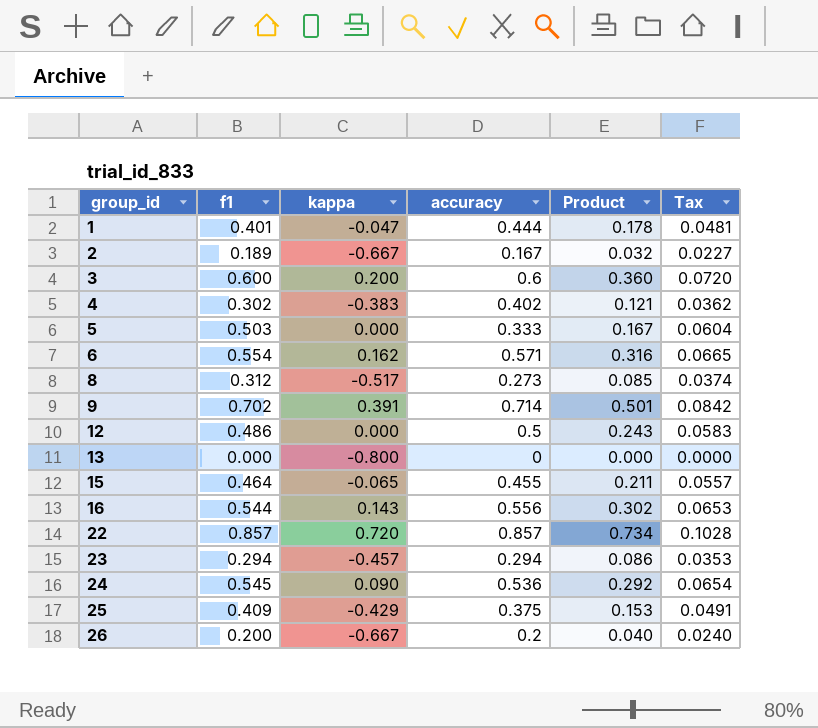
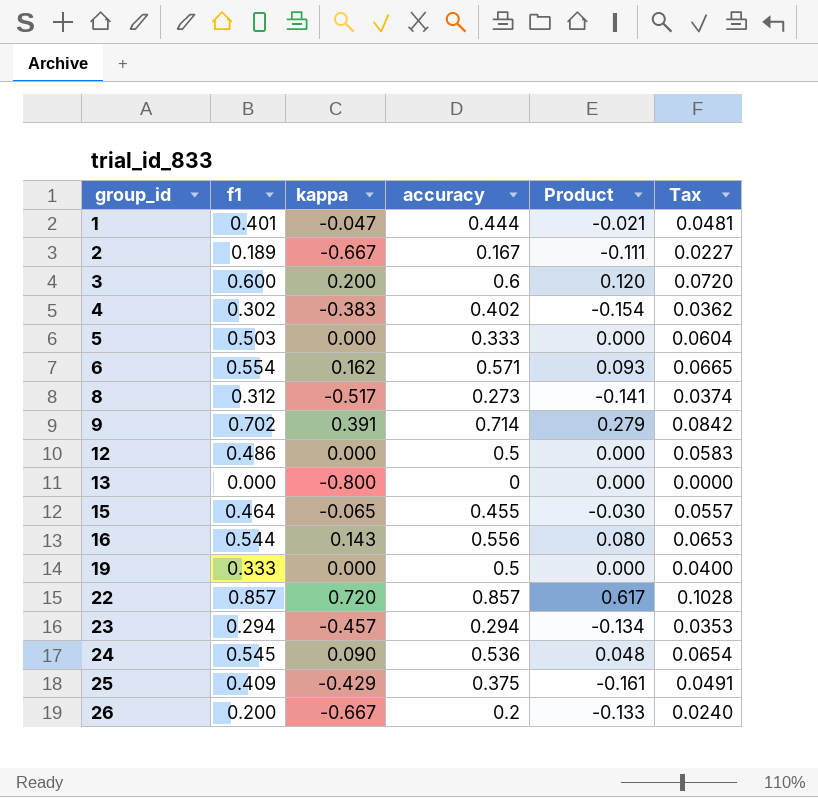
column Product | formula: [f1] * [accuracy] -> [kappa] * [accuracy]
row 19: none -> 0.333 | 0.000 | 0.5 | 0.000 | 0.0400

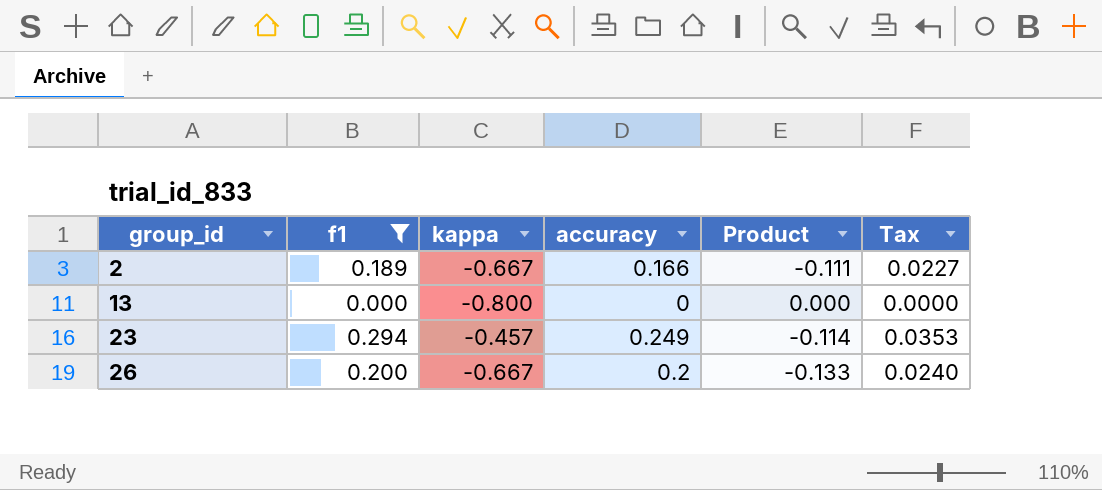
filter: none -> f1 <= 0.294
2 | accuracy: 0.167 -> 0.166
23 | accuracy: 0.294 -> 0.249
23 | Product: -0.134 -> -0.114

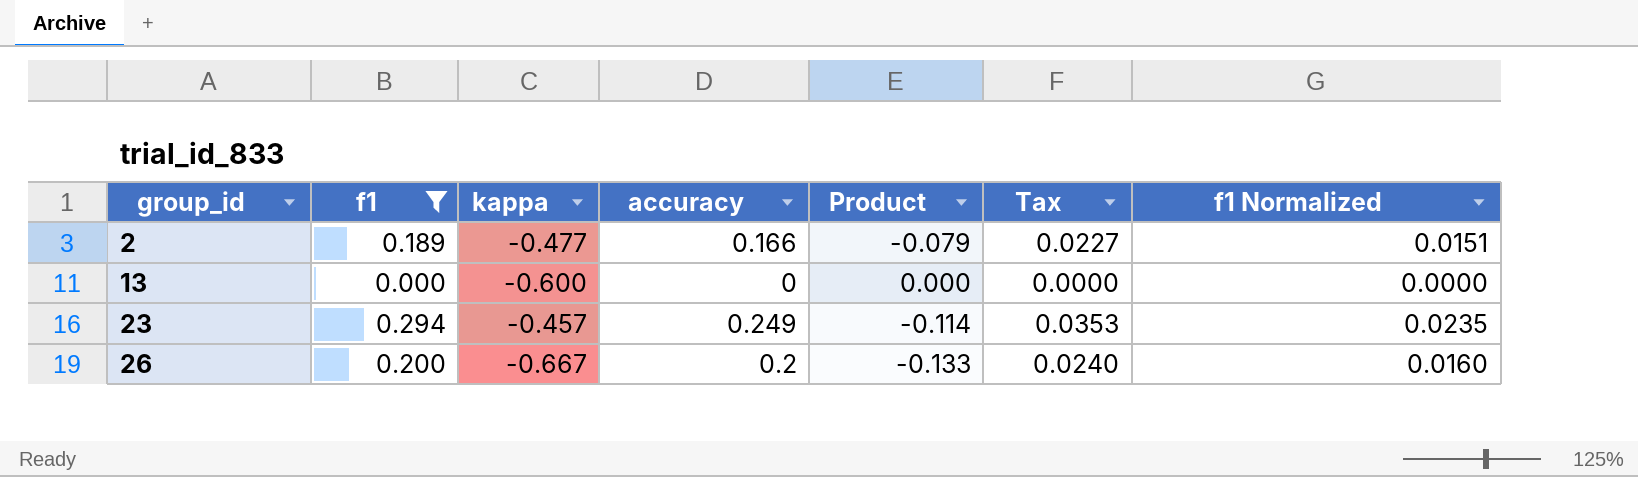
column f1 Normalized | formula: none -> [f1] * 0.08
2 | kappa: -0.667 -> -0.477
2 | Product: -0.111 -> -0.079
13 | kappa: -0.800 -> -0.600

